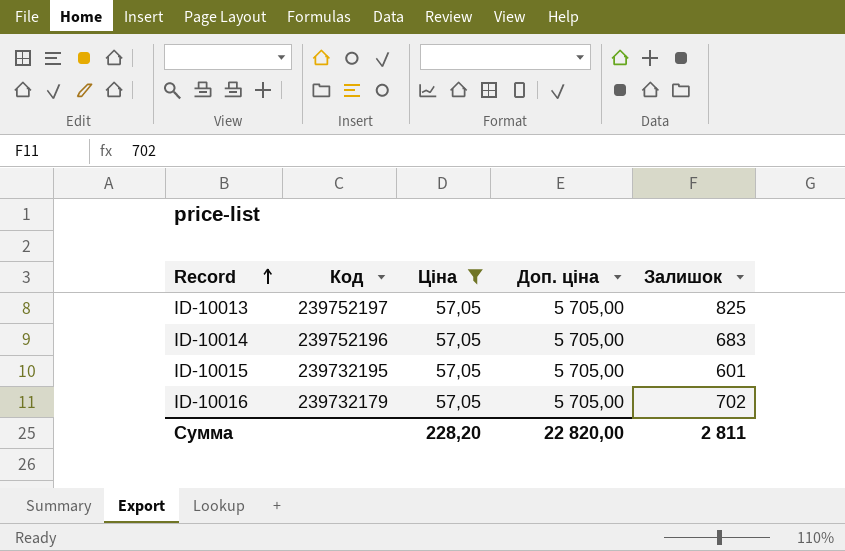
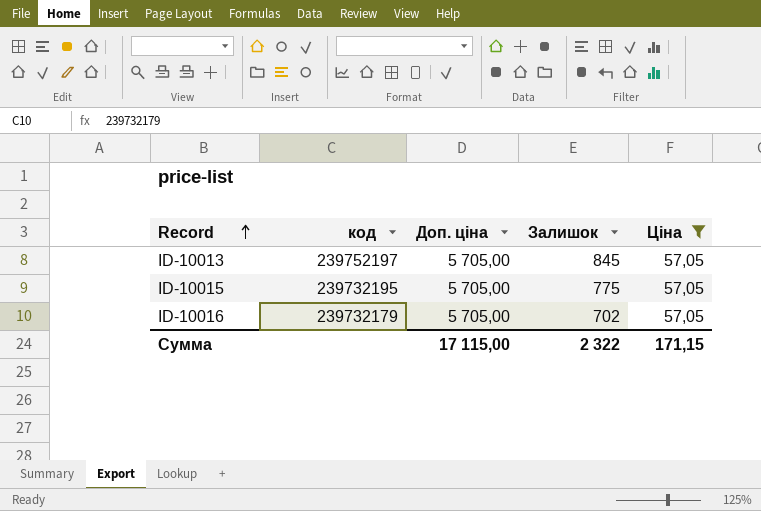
column name: Код -> код
column Ціна | position: 3 -> 5
row ID-10014: 239752196 | 57,05 | 5 705,00 | 683 -> none
ID-10013 | Залишок: 825 -> 845
ID-10015 | Залишок: 601 -> 775
Сумма | Доп. ціна: 22 820,00 -> 17 115,00
Сумма | Залишок: 2 811 -> 2 322
Сумма | Ціна: 228,20 -> 171,15

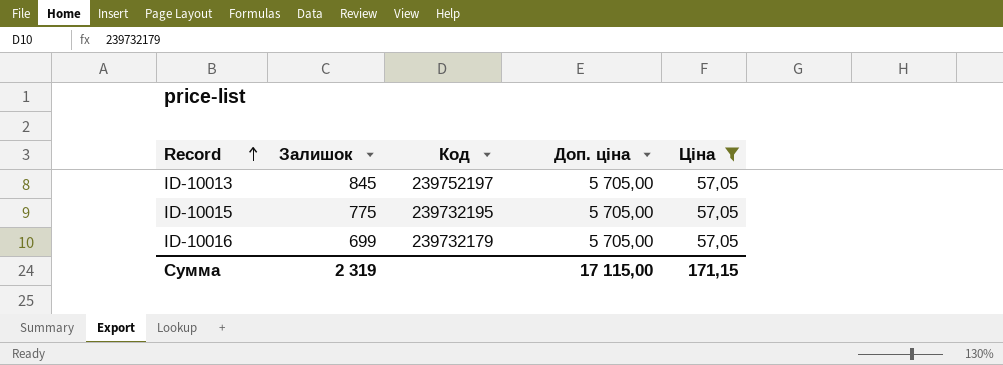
column Залишок | position: 4 -> 2
column name: код -> Код
ID-10016 | Залишок: 702 -> 699
Сумма | Залишок: 2 322 -> 2 319

